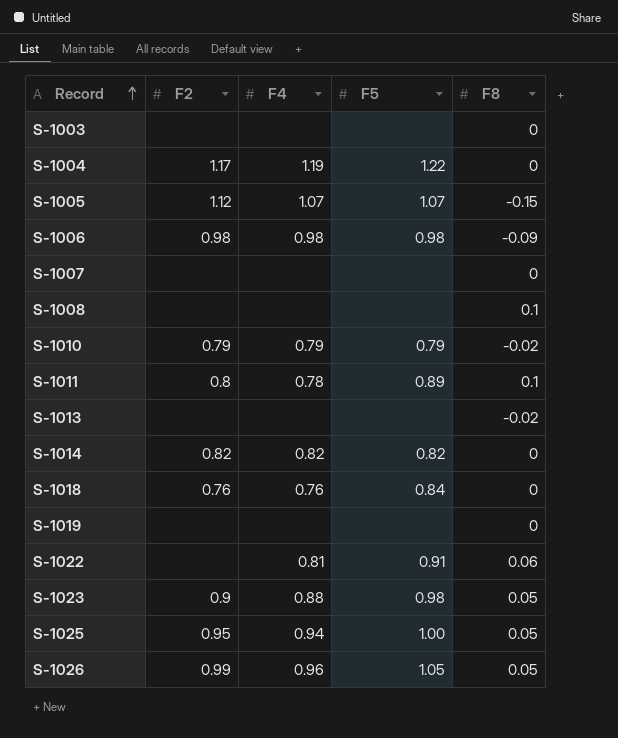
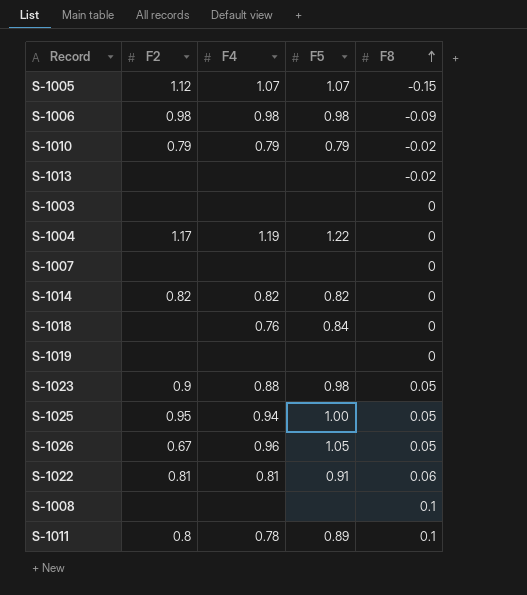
row order: Record ascending -> F8 ascending
S-1018 | F2: 0.76 -> none
S-1026 | F2: 0.99 -> 0.67
S-1022 | F2: none -> 0.81

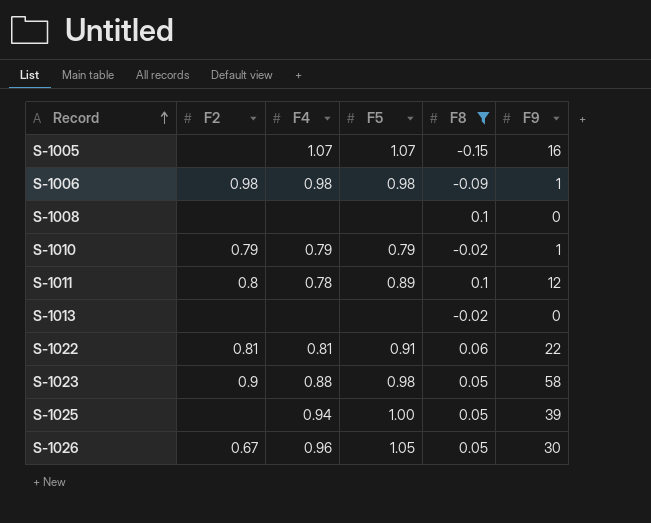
filter: none -> F8 != 0
row order: F8 ascending -> Record ascending
column F9 | position: none -> 6
S-1005 | F2: 1.12 -> none
S-1025 | F2: 0.95 -> none

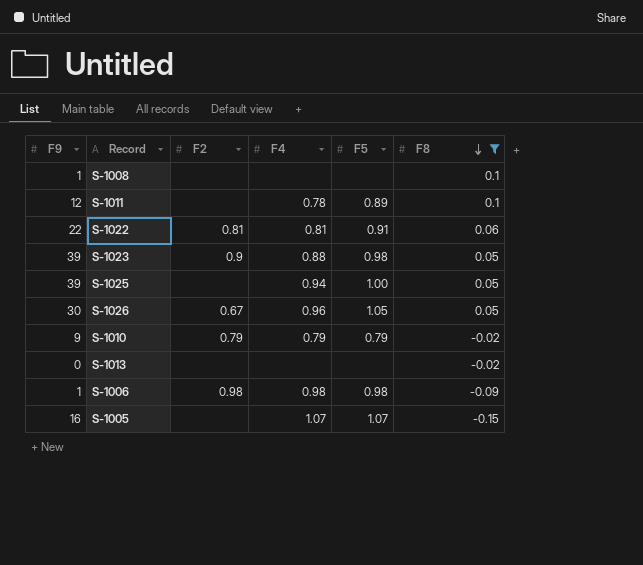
row order: Record ascending -> F8 descending
column F9 | position: 6 -> 1
S-1008 | F9: 0 -> 1
S-1011 | F2: 0.8 -> none
S-1023 | F9: 58 -> 39
S-1010 | F9: 1 -> 9

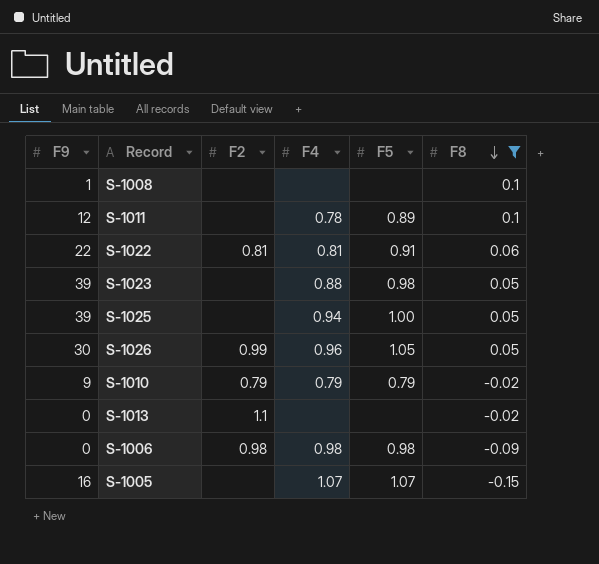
S-1023 | F2: 0.9 -> none
S-1026 | F2: 0.67 -> 0.99
S-1013 | F2: none -> 1.1
S-1006 | F9: 1 -> 0

